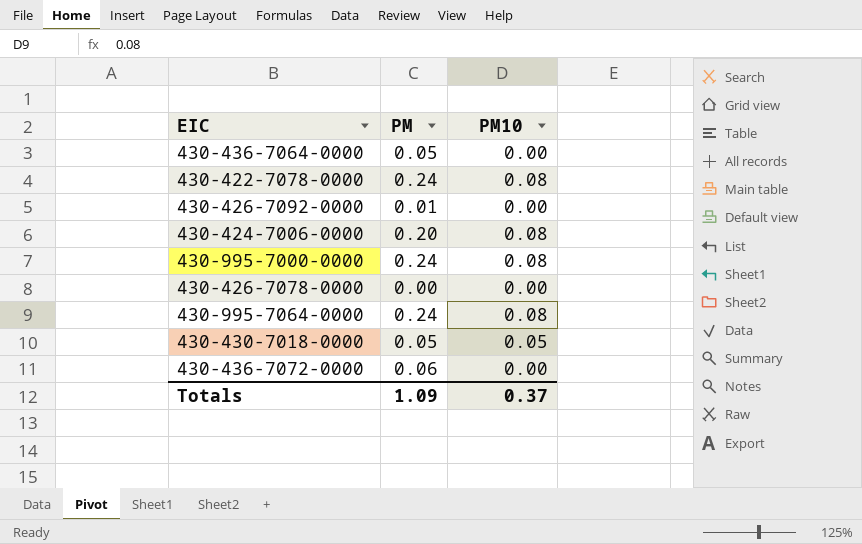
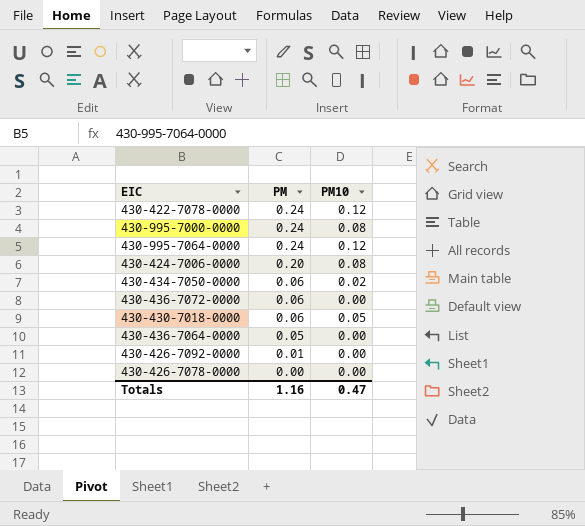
row order: none -> PM descending
430-422-7078-0000 | PM10: 0.08 -> 0.12
430-995-7064-0000 | PM10: 0.08 -> 0.12
row 430-434-7050-0000: none -> 0.06 | 0.02
430-430-7018-0000 | PM: 0.05 -> 0.06
Totals | PM: 1.09 -> 1.16
Totals | PM10: 0.37 -> 0.47

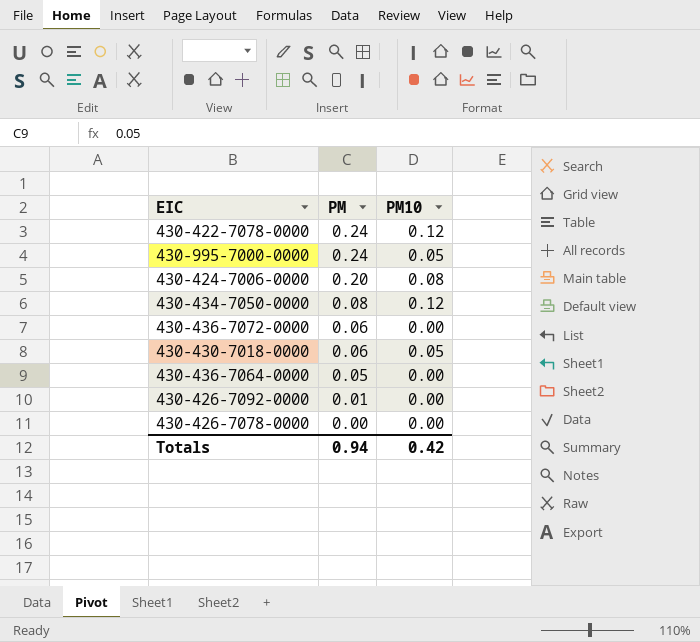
row 430-995-7064-0000: 0.24 | 0.12 -> none
430-995-7000-0000 | PM10: 0.08 -> 0.05
430-434-7050-0000 | PM: 0.06 -> 0.08
430-434-7050-0000 | PM10: 0.02 -> 0.12
Totals | PM: 1.16 -> 0.94
Totals | PM10: 0.47 -> 0.42

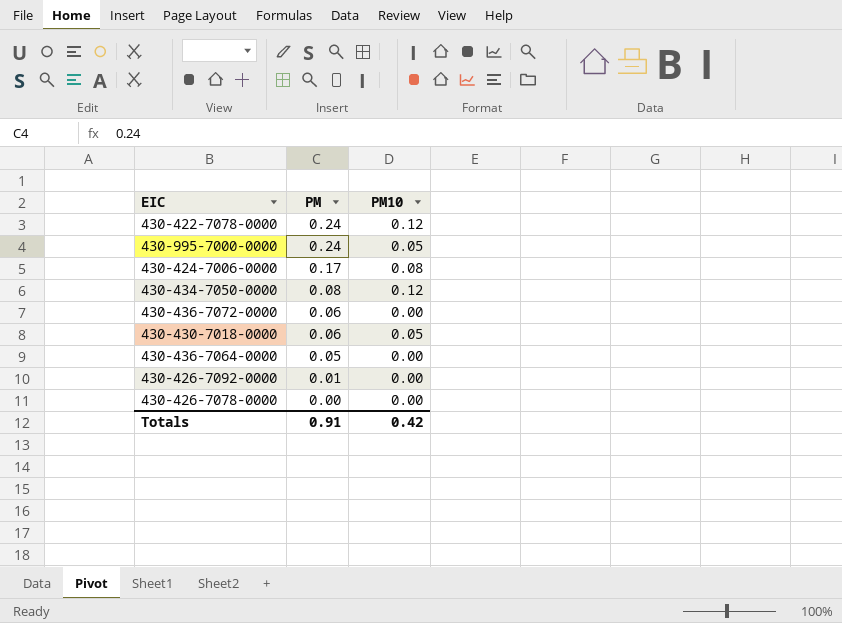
430-424-7006-0000 | PM: 0.20 -> 0.17
Totals | PM: 0.94 -> 0.91

